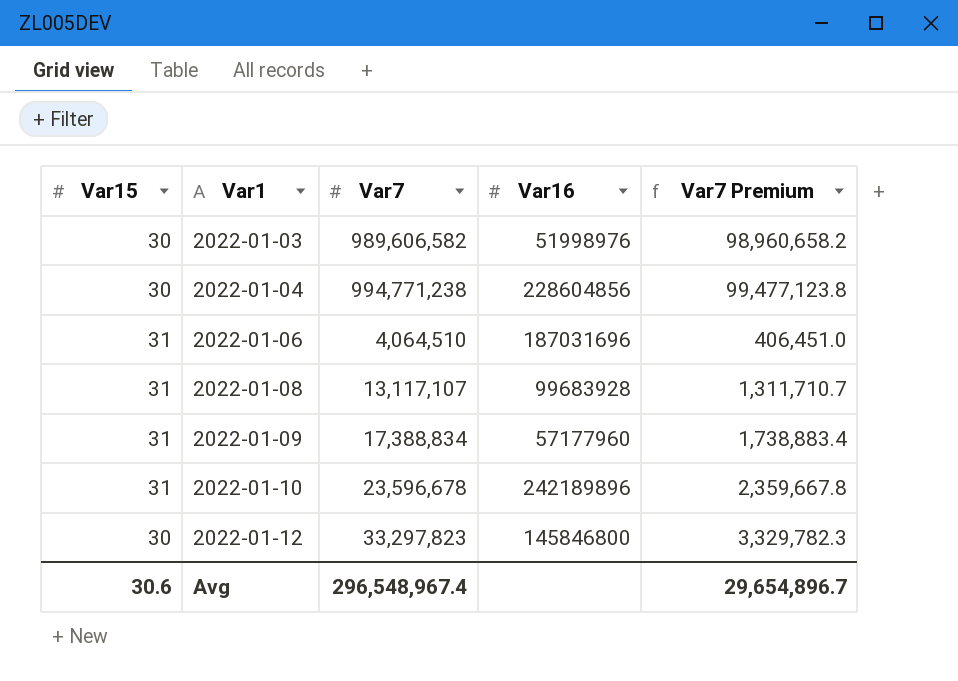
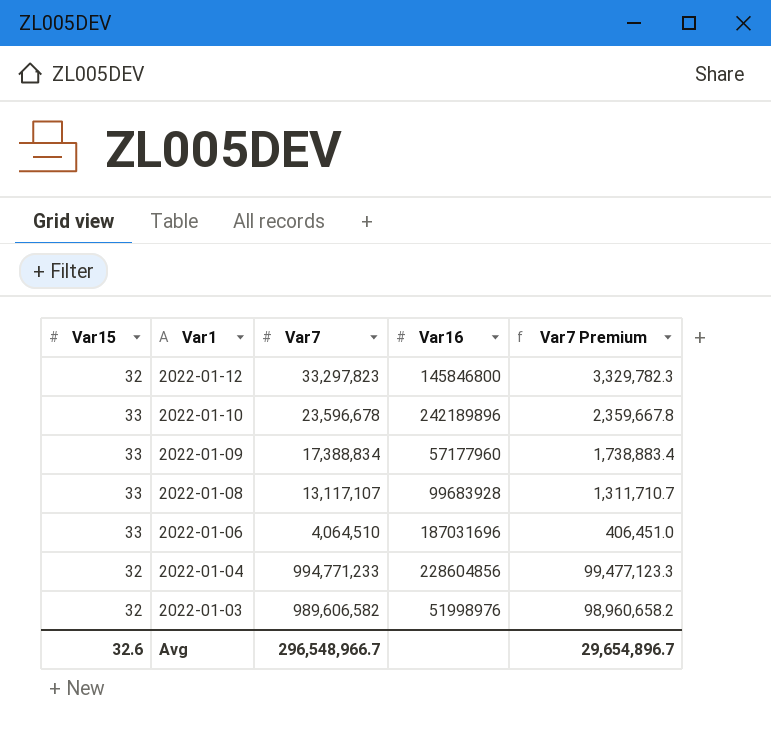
row order: Var1 ascending -> Var1 descending
2022-01-12 | Var15: 30 -> 32
2022-01-10 | Var15: 31 -> 33
2022-01-09 | Var15: 31 -> 33
2022-01-08 | Var15: 31 -> 33
2022-01-06 | Var15: 31 -> 33
2022-01-04 | Var15: 30 -> 32
2022-01-04 | Var7: 994,771,238 -> 994,771,233
2022-01-04 | Var7 Premium: 99,477,123.8 -> 99,477,123.3
2022-01-03 | Var15: 30 -> 32
Avg | Var15: 30.6 -> 32.6
Avg | Var7: 296,548,967.4 -> 296,548,966.7

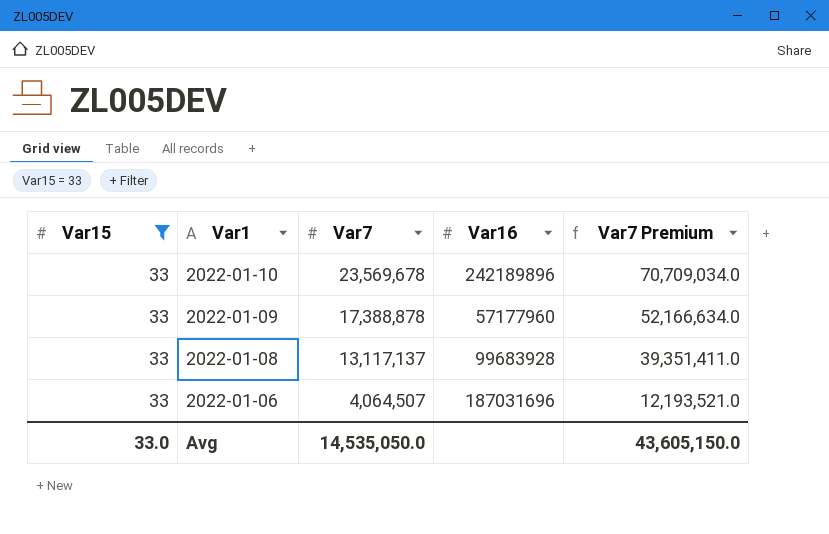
filter: none -> Var15 = 33
column Var7 Premium | formula: [Var7] * 0.1 -> [Var7] * 3
2022-01-10 | Var7: 23,596,678 -> 23,569,678
2022-01-09 | Var7: 17,388,834 -> 17,388,878
2022-01-08 | Var7: 13,117,107 -> 13,117,137
2022-01-06 | Var7: 4,064,510 -> 4,064,507
Avg | Var15: 32.6 -> 33.0
Avg | Var7: 296,548,966.7 -> 14,535,050.0
Avg | Var7 Premium: 29,654,896.7 -> 43,605,150.0

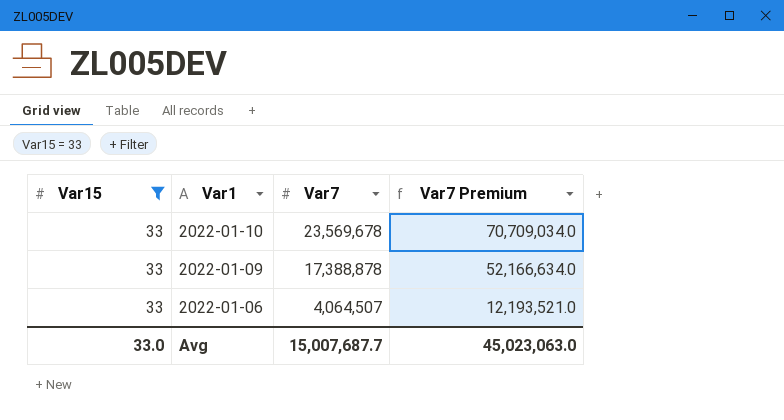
column Var16 | position: 4 -> none
row 2022-01-08: 33 | 13,117,137 | 99683928 | 39,351,411.0 -> none
Avg | Var7: 14,535,050.0 -> 15,007,687.7
Avg | Var7 Premium: 43,605,150.0 -> 45,023,063.0

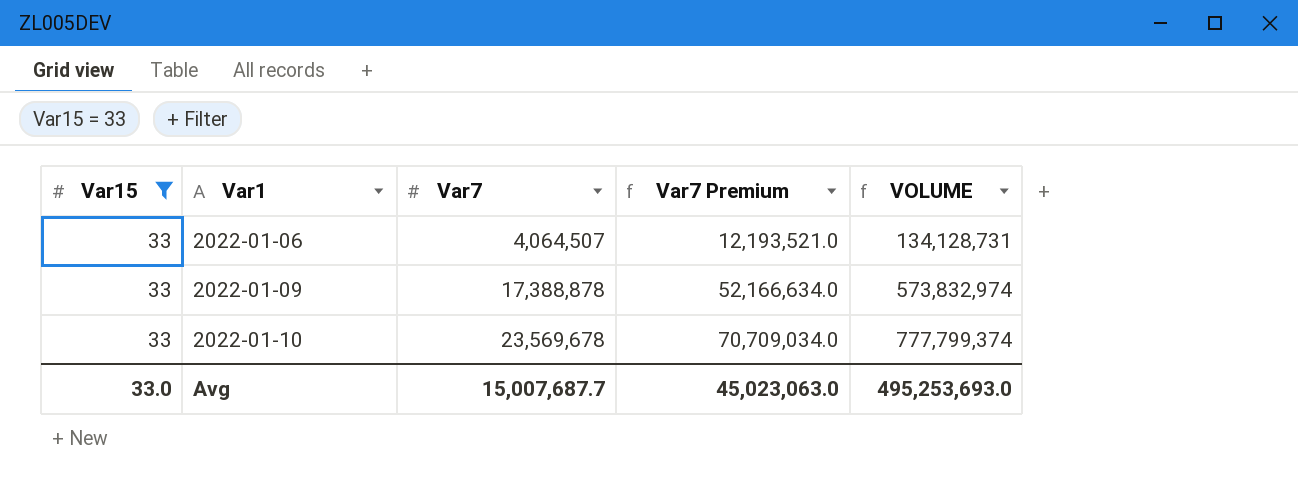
row order: Var1 descending -> Var1 ascending
column VOLUME | formula: none -> [Var15] * [Var7]

